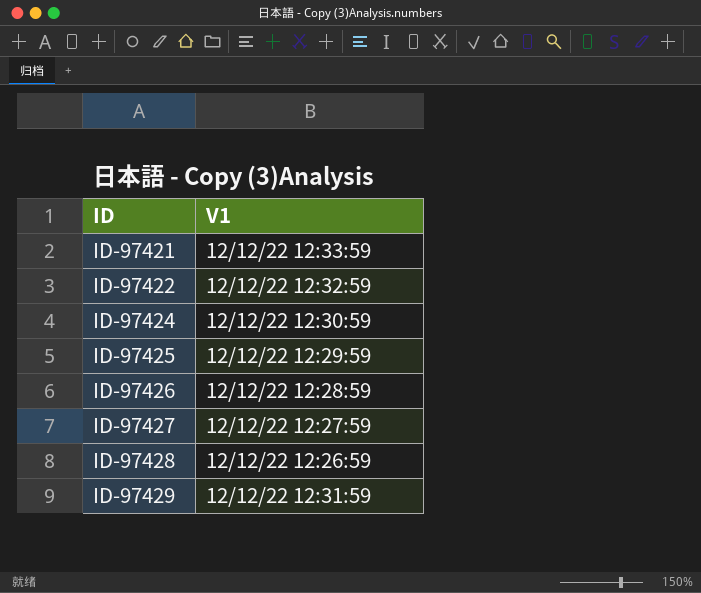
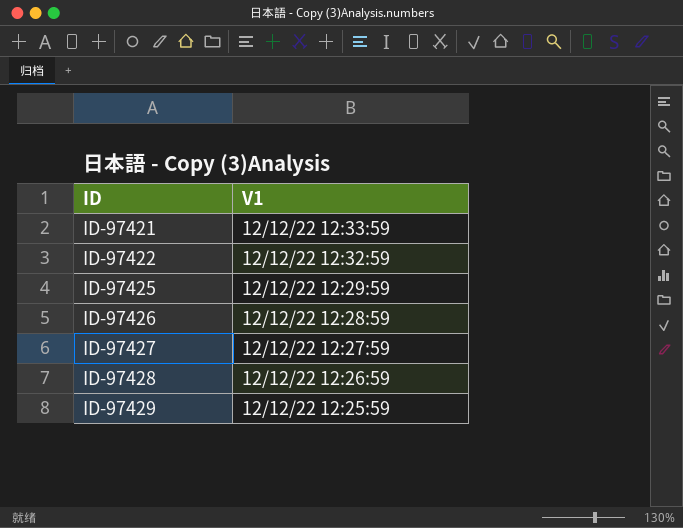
row ID-97424: 12/12/22 12:30:59 -> none
ID-97429 | V1: 12/12/22 12:31:59 -> 12/12/22 12:25:59

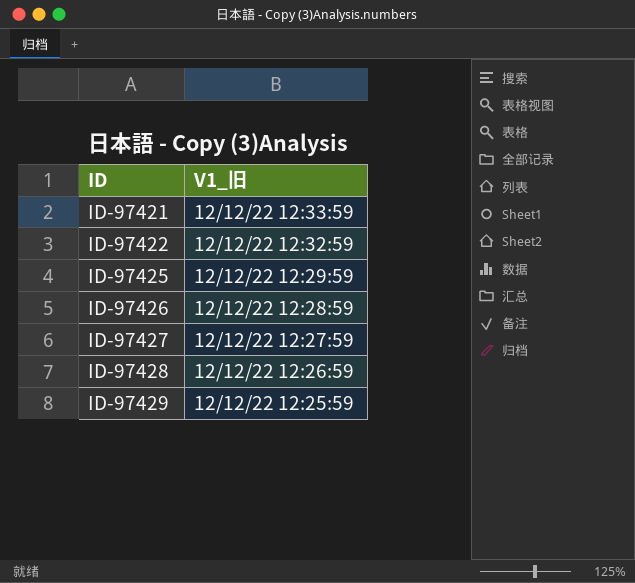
column name: V1 -> V1_旧

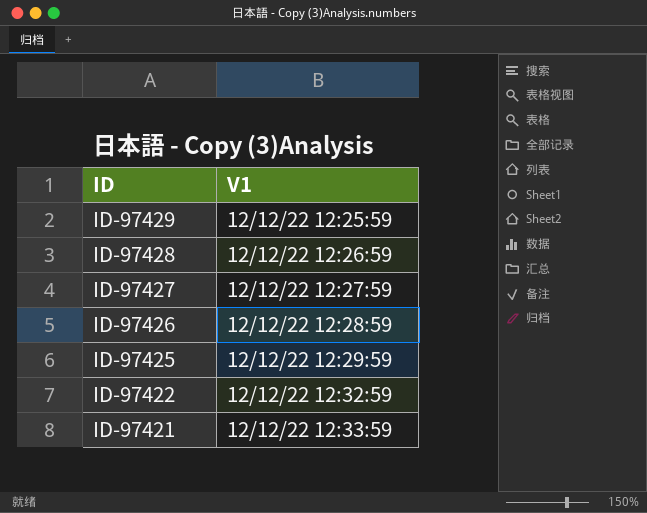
row order: ID ascending -> ID descending
column name: V1_旧 -> V1

